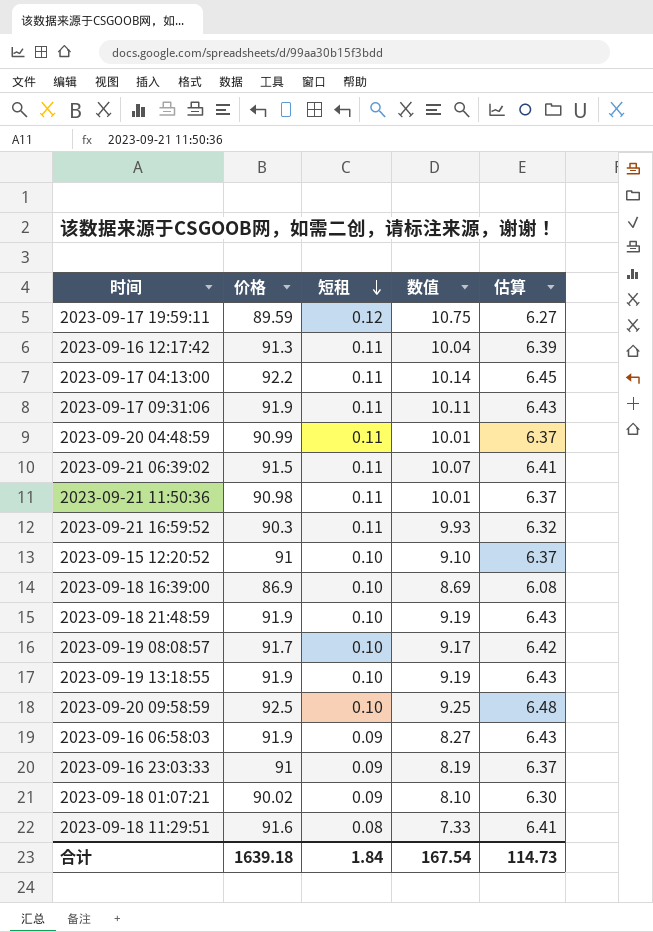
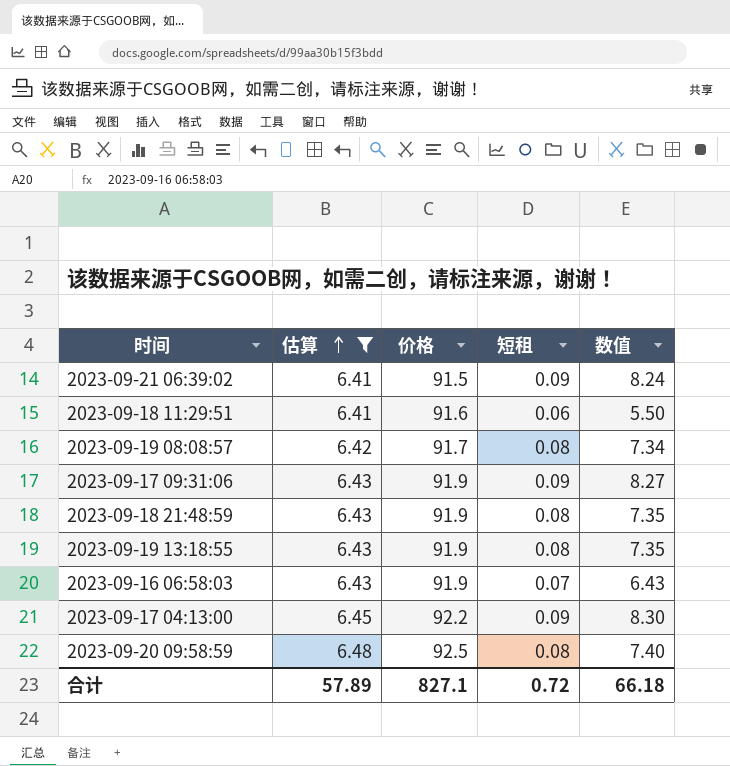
filter: none -> 估算 >= 6.41
row order: 短租 descending -> 估算 ascending
column 估算 | position: 5 -> 2
2023-09-21 06:39:02 | 短租: 0.11 -> 0.09
2023-09-21 06:39:02 | 数值: 10.07 -> 8.24
2023-09-18 11:29:51 | 短租: 0.08 -> 0.06
2023-09-18 11:29:51 | 数值: 7.33 -> 5.50
2023-09-19 08:08:57 | 短租: 0.10 -> 0.08
2023-09-19 08:08:57 | 数值: 9.17 -> 7.34
2023-09-17 09:31:06 | 短租: 0.11 -> 0.09
2023-09-17 09:31:06 | 数值: 10.11 -> 8.27
2023-09-18 21:48:59 | 短租: 0.10 -> 0.08
2023-09-18 21:48:59 | 数值: 9.19 -> 7.35
2023-09-19 13:18:55 | 短租: 0.10 -> 0.08
2023-09-19 13:18:55 | 数值: 9.19 -> 7.35
2023-09-16 06:58:03 | 短租: 0.09 -> 0.07
2023-09-16 06:58:03 | 数值: 8.27 -> 6.43
2023-09-17 04:13:00 | 短租: 0.11 -> 0.09
2023-09-17 04:13:00 | 数值: 10.14 -> 8.30
2023-09-20 09:58:59 | 短租: 0.10 -> 0.08
2023-09-20 09:58:59 | 数值: 9.25 -> 7.40
合计 | 估算: 114.73 -> 57.89
合计 | 价格: 1639.18 -> 827.1
合计 | 短租: 1.84 -> 0.72
合计 | 数值: 167.54 -> 66.18

